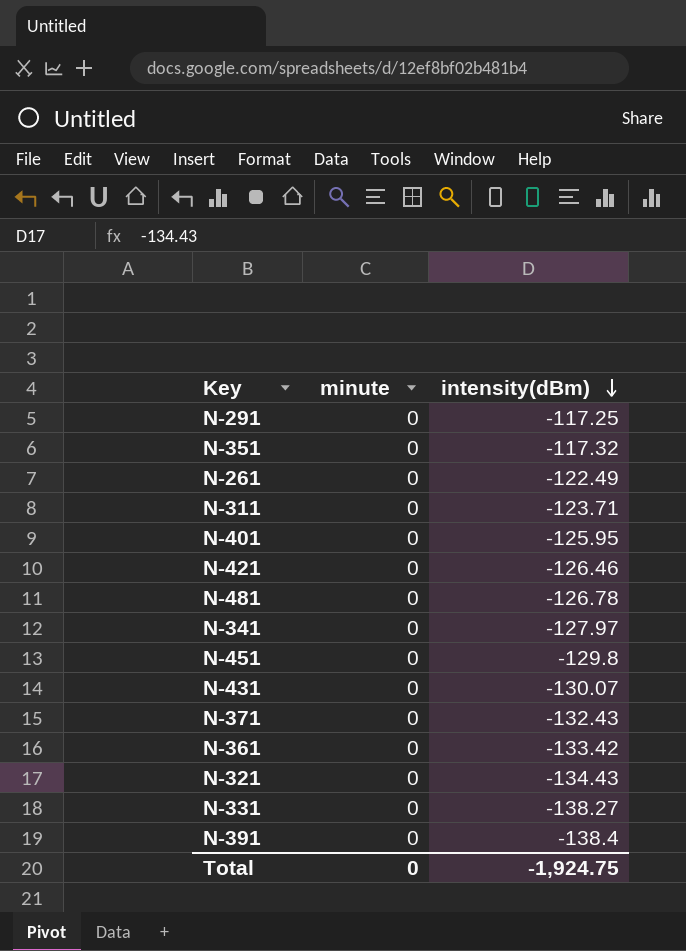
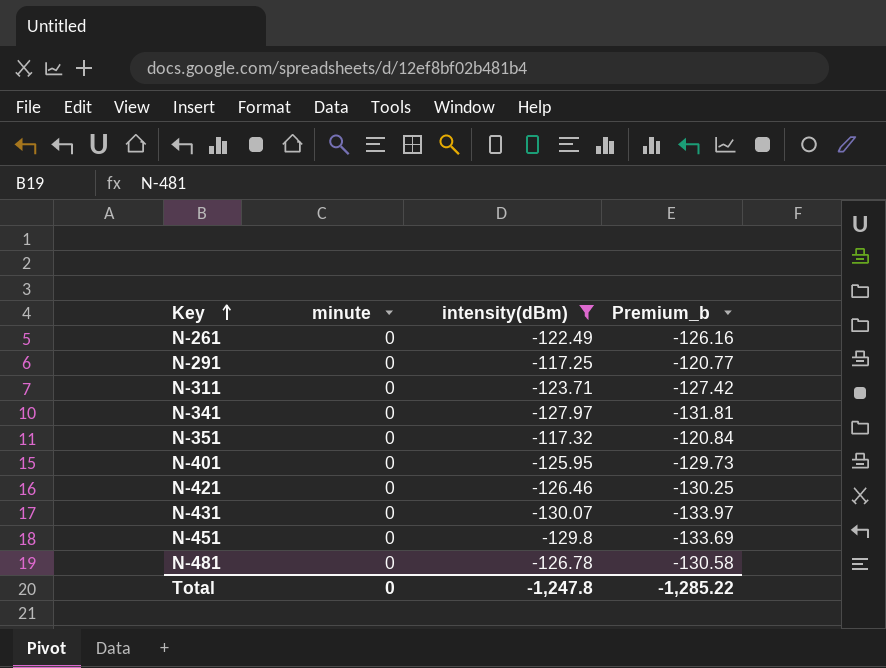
filter: none -> intensity(dBm) >= -130.07
row order: intensity(dBm) descending -> Key ascending
column Premium_b | formula: none -> [intensity(dBm)] * 1.03
Total | intensity(dBm): -1,924.75 -> -1,247.8

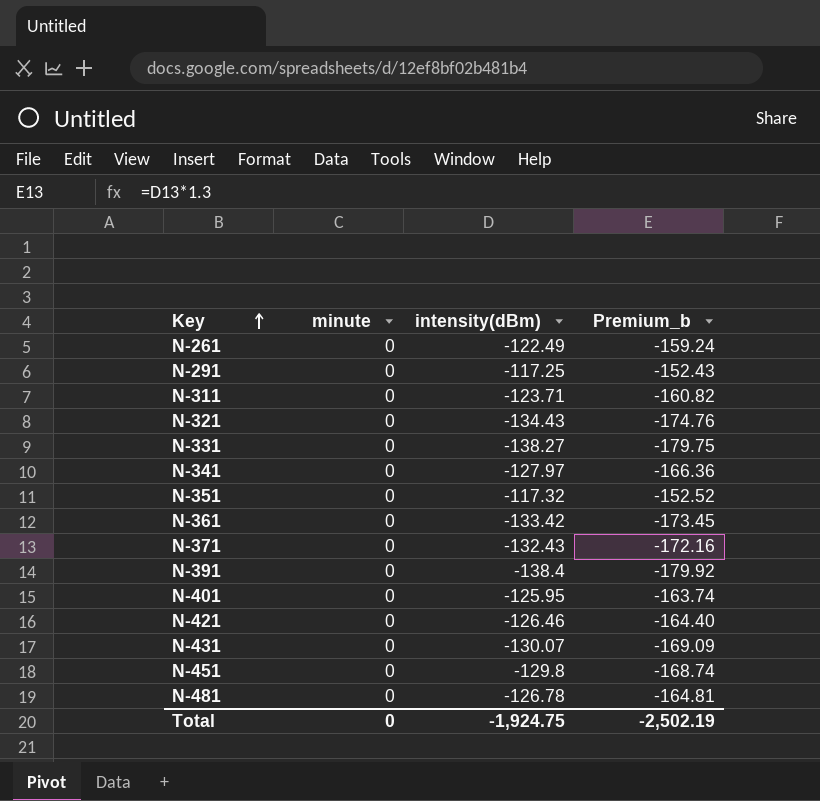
filter: intensity(dBm) >= -130.07 -> none
column Premium_b | formula: [intensity(dBm)] * 1.03 -> [intensity(dBm)] * 1.3
Total | intensity(dBm): -1,247.8 -> -1,924.75
Total | Premium_b: -1,285.22 -> -2,502.19

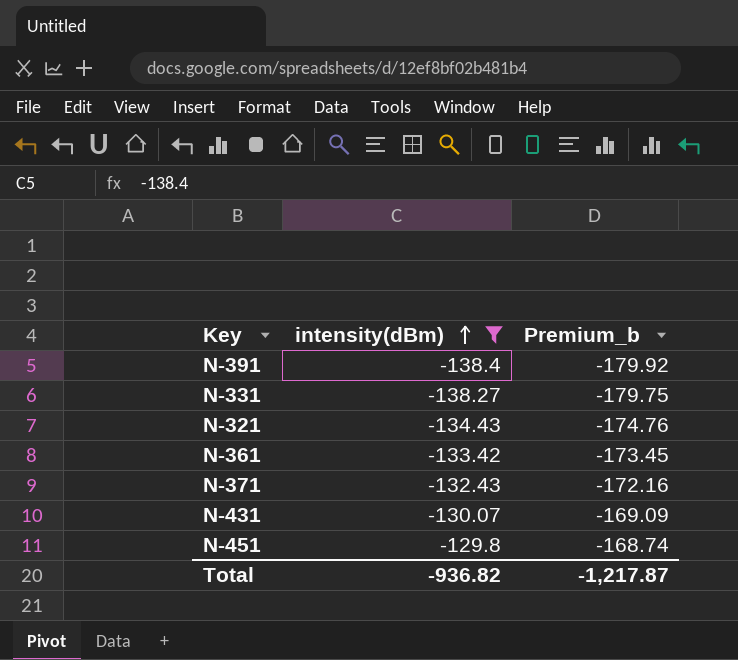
filter: none -> intensity(dBm) <= -129.8
row order: Key ascending -> intensity(dBm) ascending
column minute | position: 2 -> none
Total | intensity(dBm): -1,924.75 -> -936.82
Total | Premium_b: -2,502.19 -> -1,217.87

